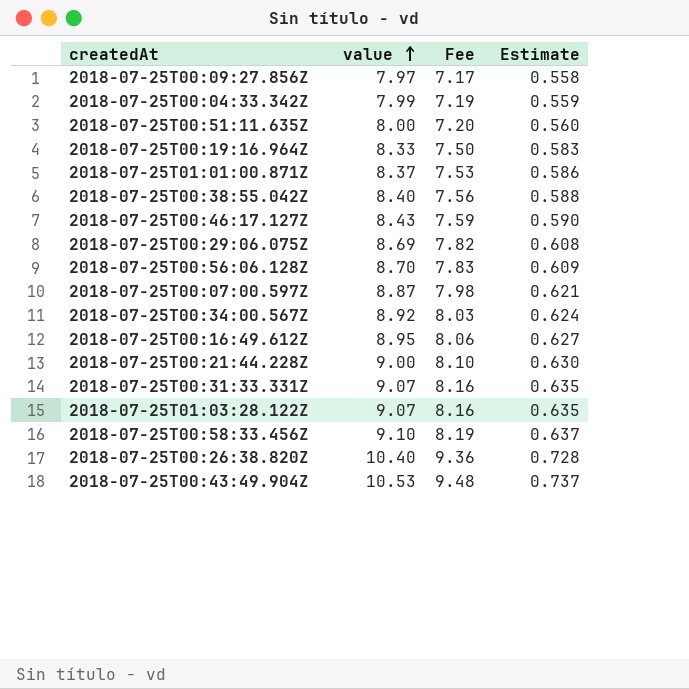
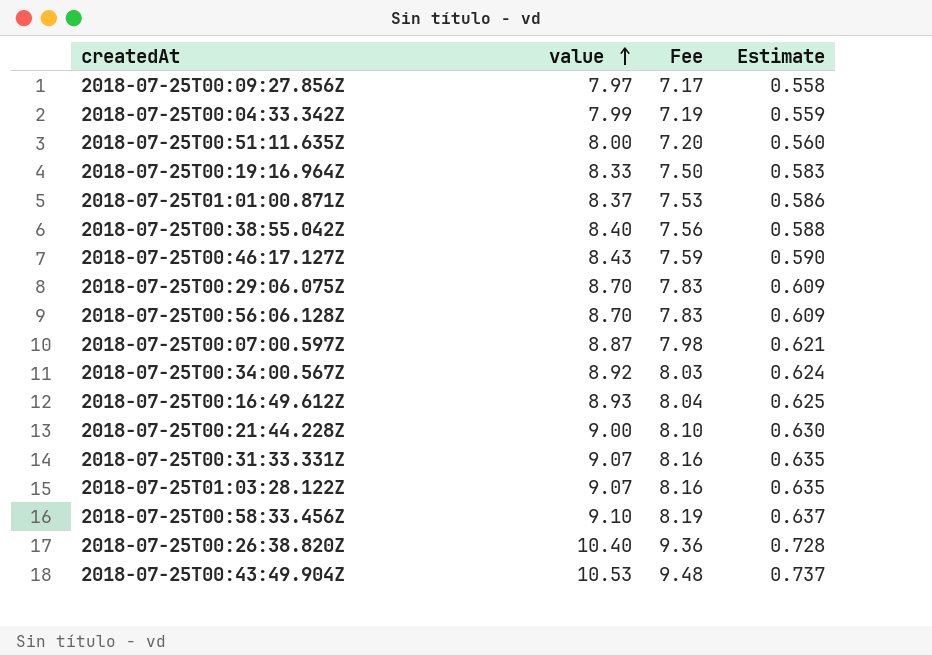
2018-07-25T00:29:06.075Z | value: 8.69 -> 8.70
2018-07-25T00:29:06.075Z | Fee: 7.82 -> 7.83
2018-07-25T00:29:06.075Z | Estimate: 0.608 -> 0.609
2018-07-25T00:16:49.612Z | value: 8.95 -> 8.93
2018-07-25T00:16:49.612Z | Fee: 8.06 -> 8.04
2018-07-25T00:16:49.612Z | Estimate: 0.627 -> 0.625

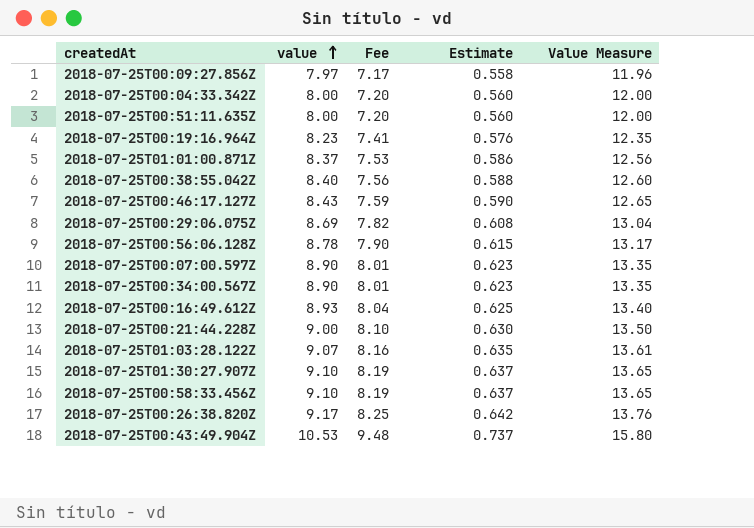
column Value Measure | formula: none -> [value] * 1.5
row 2018-07-25T00:31:33.331Z: 9.07 | 8.16 | 0.635 -> none
2018-07-25T00:04:33.342Z | value: 7.99 -> 8.00
2018-07-25T00:04:33.342Z | Fee: 7.19 -> 7.20
2018-07-25T00:04:33.342Z | Estimate: 0.559 -> 0.560
2018-07-25T00:19:16.964Z | value: 8.33 -> 8.23
2018-07-25T00:19:16.964Z | Fee: 7.50 -> 7.41
2018-07-25T00:19:16.964Z | Estimate: 0.583 -> 0.576
2018-07-25T00:29:06.075Z | value: 8.70 -> 8.69
2018-07-25T00:29:06.075Z | Fee: 7.83 -> 7.82
2018-07-25T00:29:06.075Z | Estimate: 0.609 -> 0.608
2018-07-25T00:56:06.128Z | value: 8.70 -> 8.78
2018-07-25T00:56:06.128Z | Fee: 7.83 -> 7.90
2018-07-25T00:56:06.128Z | Estimate: 0.609 -> 0.615
2018-07-25T00:07:00.597Z | value: 8.87 -> 8.90
2018-07-25T00:07:00.597Z | Fee: 7.98 -> 8.01
2018-07-25T00:07:00.597Z | Estimate: 0.621 -> 0.623
2018-07-25T00:34:00.567Z | value: 8.92 -> 8.90
2018-07-25T00:34:00.567Z | Fee: 8.03 -> 8.01
2018-07-25T00:34:00.567Z | Estimate: 0.624 -> 0.623
row 2018-07-25T01:30:27.907Z: none -> 9.10 | 8.19 | 0.637 | 13.65
2018-07-25T00:26:38.820Z | value: 10.40 -> 9.17
2018-07-25T00:26:38.820Z | Fee: 9.36 -> 8.25
2018-07-25T00:26:38.820Z | Estimate: 0.728 -> 0.642

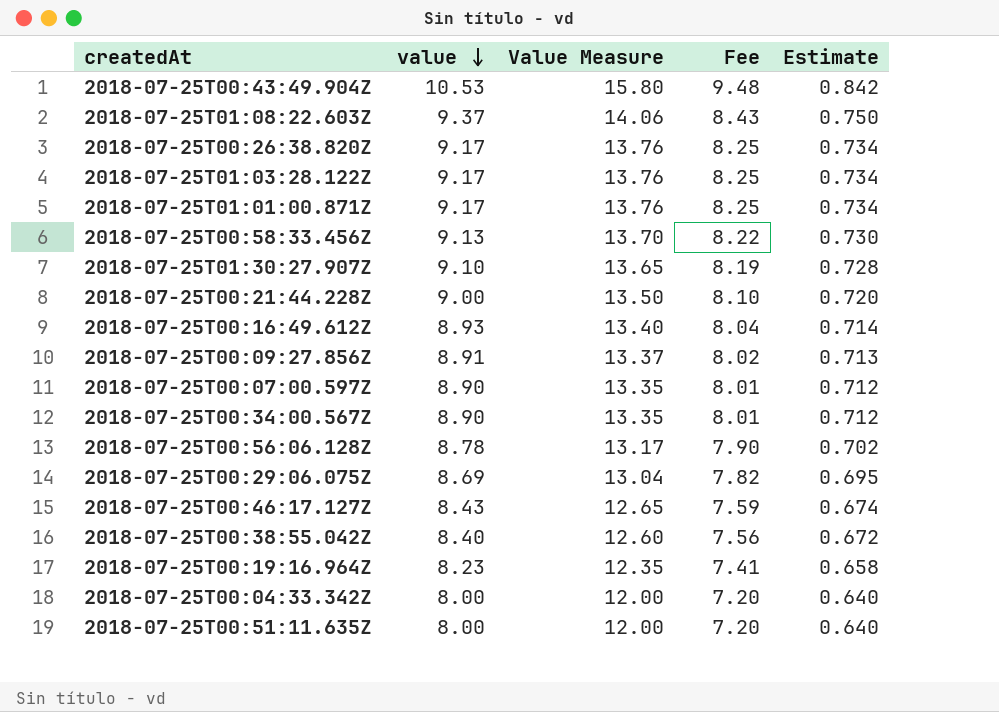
row order: value ascending -> value descending
column Value Measure | position: 5 -> 3
column Estimate | formula: [value] * 0.07 -> [value] * 0.08
row 2018-07-25T01:08:22.603Z: none -> 9.37 | 14.06 | 8.43 | 0.750
2018-07-25T01:03:28.122Z | value: 9.07 -> 9.17
2018-07-25T01:03:28.122Z | Value Measure: 13.61 -> 13.76
2018-07-25T01:03:28.122Z | Fee: 8.16 -> 8.25
2018-07-25T01:01:00.871Z | value: 8.37 -> 9.17
2018-07-25T01:01:00.871Z | Value Measure: 12.56 -> 13.76
2018-07-25T01:01:00.871Z | Fee: 7.53 -> 8.25
2018-07-25T00:58:33.456Z | value: 9.10 -> 9.13
2018-07-25T00:58:33.456Z | Value Measure: 13.65 -> 13.70
2018-07-25T00:58:33.456Z | Fee: 8.19 -> 8.22
2018-07-25T00:09:27.856Z | value: 7.97 -> 8.91
2018-07-25T00:09:27.856Z | Value Measure: 11.96 -> 13.37
2018-07-25T00:09:27.856Z | Fee: 7.17 -> 8.02

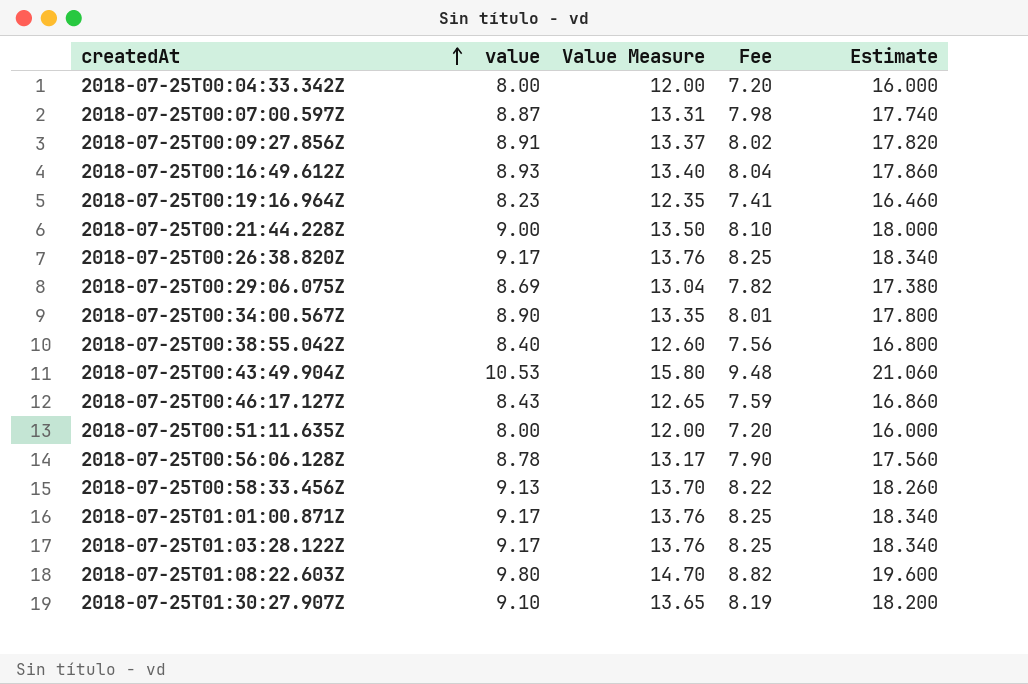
row order: value descending -> createdAt ascending
column Estimate | formula: [value] * 0.08 -> [value] * 2
2018-07-25T00:07:00.597Z | value: 8.90 -> 8.87
2018-07-25T00:07:00.597Z | Value Measure: 13.35 -> 13.31
2018-07-25T00:07:00.597Z | Fee: 8.01 -> 7.98
2018-07-25T01:08:22.603Z | value: 9.37 -> 9.80
2018-07-25T01:08:22.603Z | Value Measure: 14.06 -> 14.70
2018-07-25T01:08:22.603Z | Fee: 8.43 -> 8.82

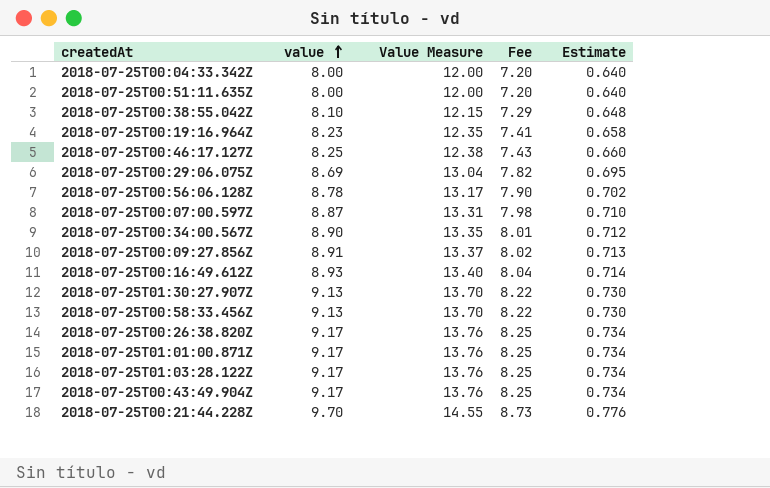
row order: createdAt ascending -> value ascending
column Estimate | formula: [value] * 2 -> [value] * 0.08
row 2018-07-25T01:08:22.603Z: 9.80 | 14.70 | 8.82 | 19.600 -> none
2018-07-25T00:38:55.042Z | value: 8.40 -> 8.10
2018-07-25T00:38:55.042Z | Value Measure: 12.60 -> 12.15
2018-07-25T00:38:55.042Z | Fee: 7.56 -> 7.29
2018-07-25T00:46:17.127Z | value: 8.43 -> 8.25
2018-07-25T00:46:17.127Z | Value Measure: 12.65 -> 12.38
2018-07-25T00:46:17.127Z | Fee: 7.59 -> 7.43
2018-07-25T01:30:27.907Z | value: 9.10 -> 9.13
2018-07-25T01:30:27.907Z | Value Measure: 13.65 -> 13.70
2018-07-25T01:30:27.907Z | Fee: 8.19 -> 8.22
2018-07-25T00:43:49.904Z | value: 10.53 -> 9.17
2018-07-25T00:43:49.904Z | Value Measure: 15.80 -> 13.76
2018-07-25T00:43:49.904Z | Fee: 9.48 -> 8.25
2018-07-25T00:21:44.228Z | value: 9.00 -> 9.70
2018-07-25T00:21:44.228Z | Value Measure: 13.50 -> 14.55
2018-07-25T00:21:44.228Z | Fee: 8.10 -> 8.73

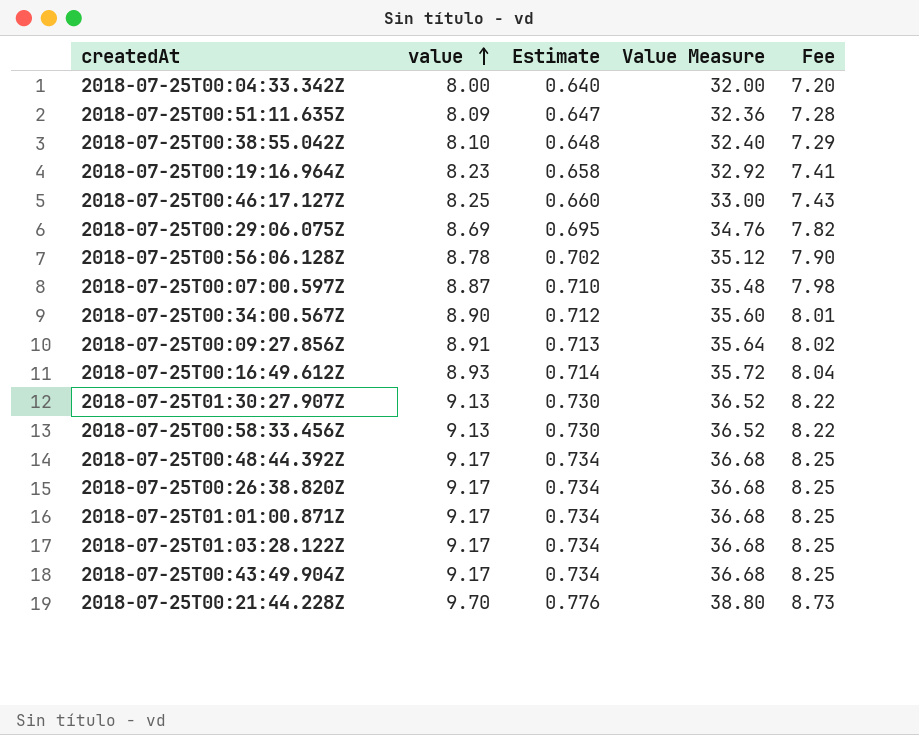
column Estimate | position: 5 -> 3
column Value Measure | formula: [value] * 1.5 -> [value] * 4
2018-07-25T00:51:11.635Z | value: 8.00 -> 8.09
2018-07-25T00:51:11.635Z | Estimate: 0.640 -> 0.647
2018-07-25T00:51:11.635Z | Fee: 7.20 -> 7.28
row 2018-07-25T00:48:44.392Z: none -> 9.17 | 0.734 | 36.68 | 8.25

